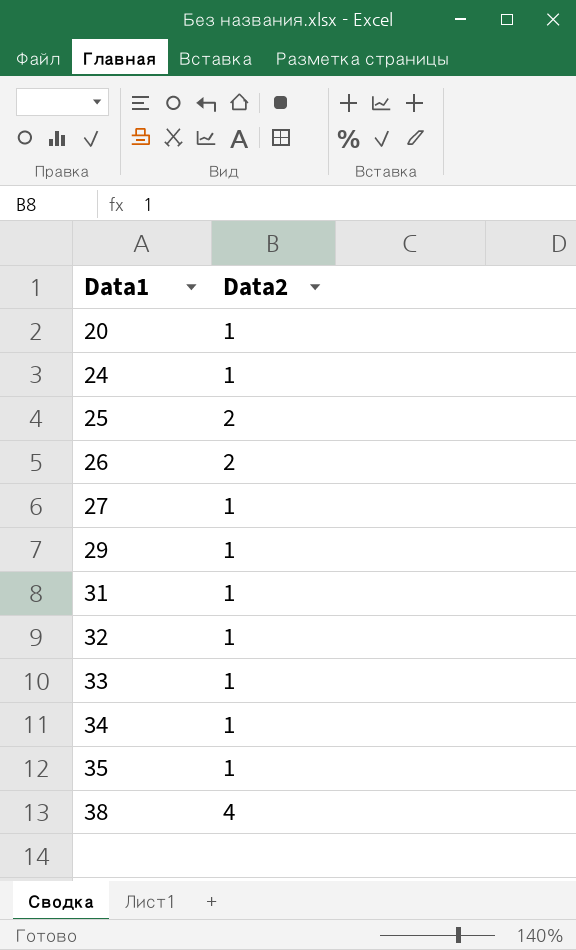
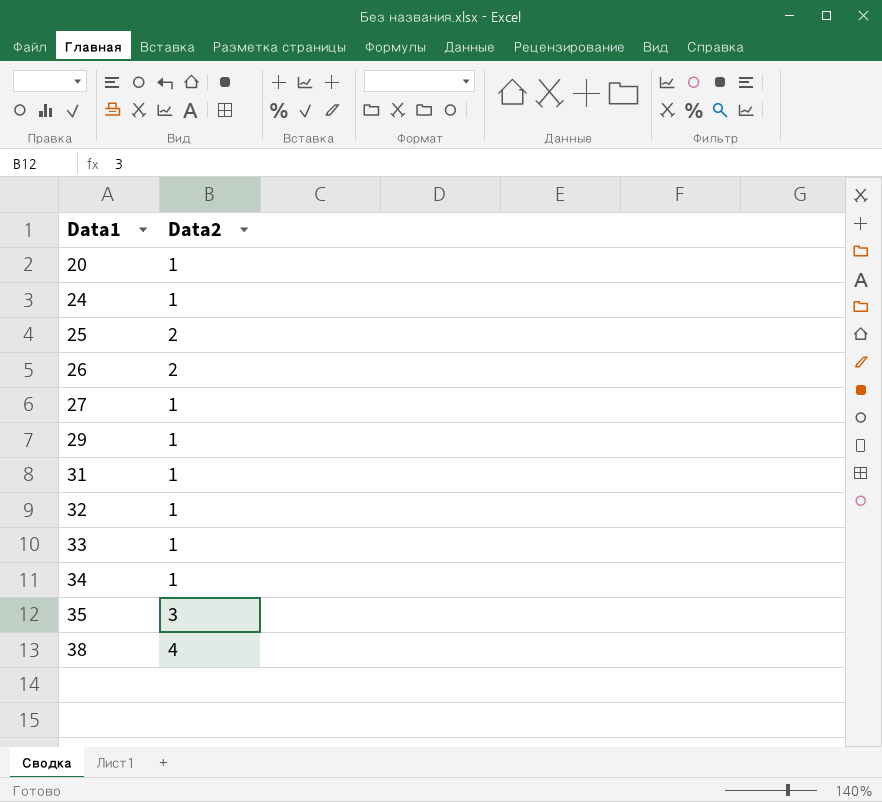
35 | Data2: 1 -> 3

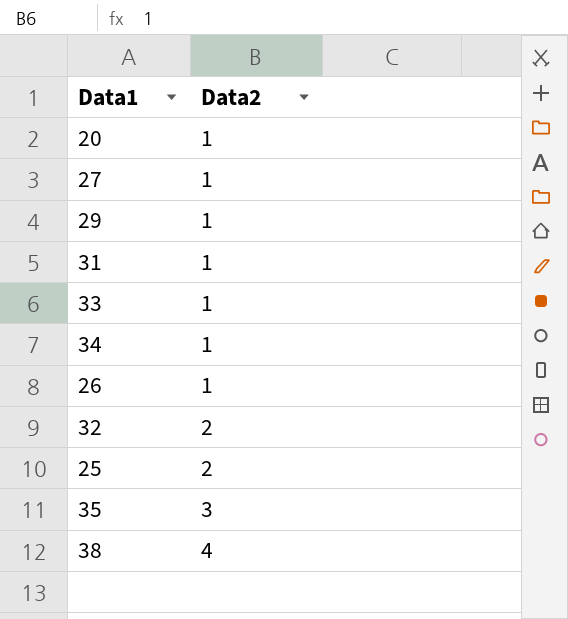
row order: Data1 ascending -> Data2 ascending
row 24: 1 -> none
26 | Data2: 2 -> 1
32 | Data2: 1 -> 2

